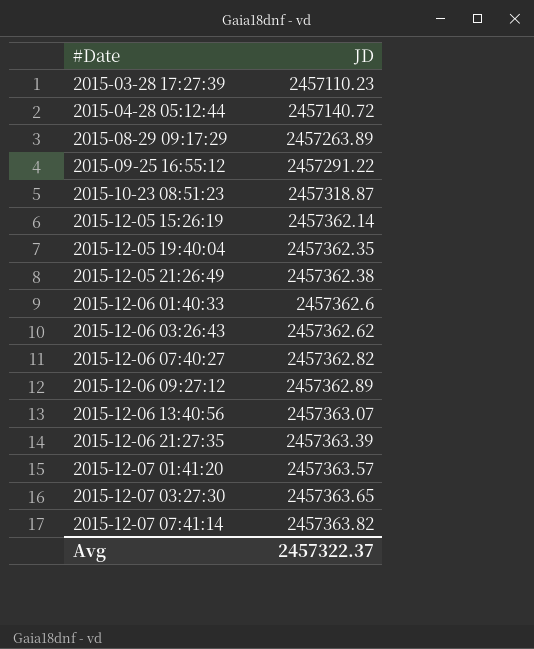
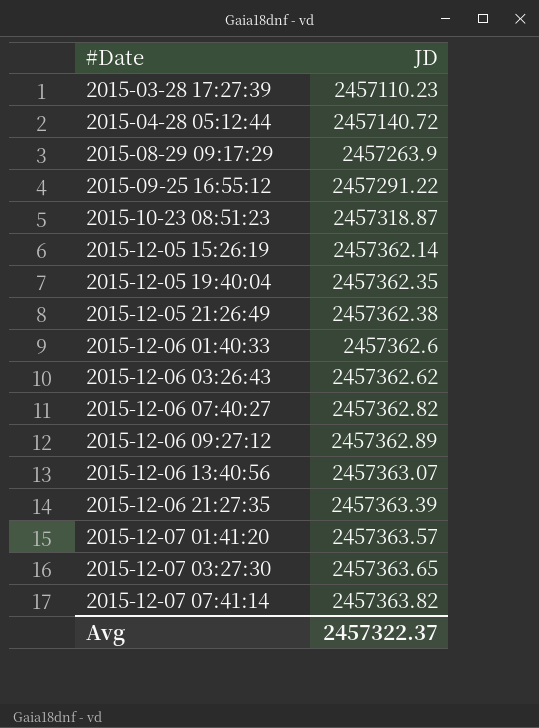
2015-08-29 09:17:29 | JD: 2457263.89 -> 2457263.9

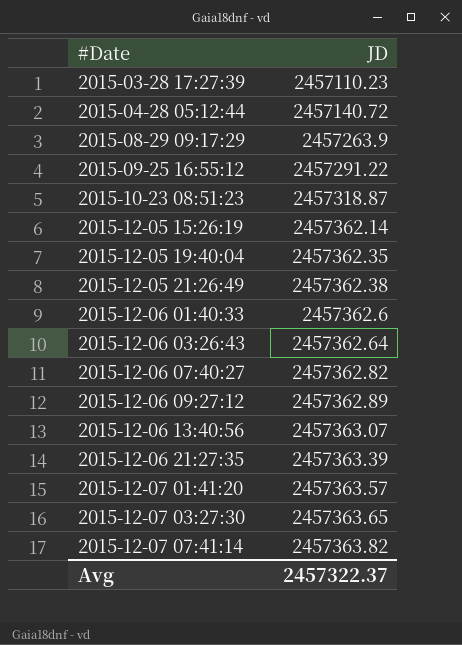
2015-12-06 03:26:43 | JD: 2457362.62 -> 2457362.64

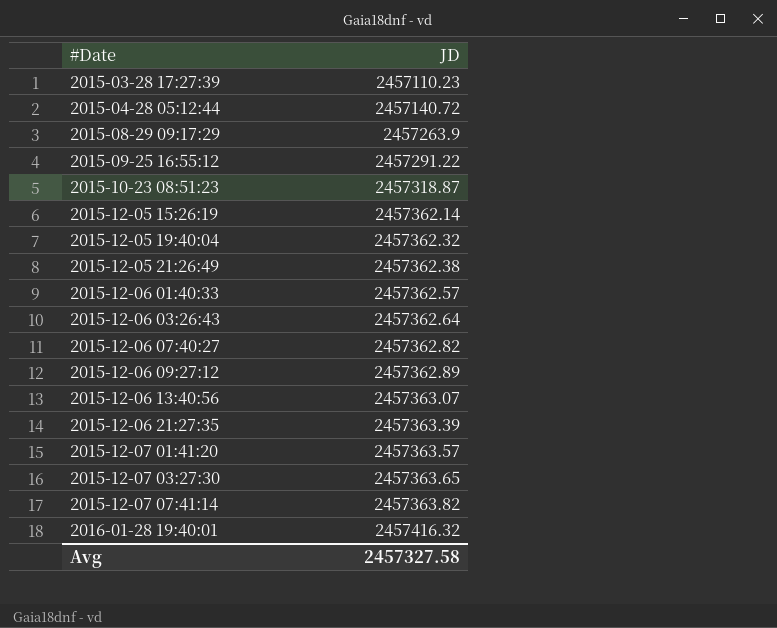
2015-12-05 19:40:04 | JD: 2457362.35 -> 2457362.32
2015-12-06 01:40:33 | JD: 2457362.6 -> 2457362.57
row 2016-01-28 19:40:01: none -> 2457416.32
Avg | JD: 2457322.37 -> 2457327.58

